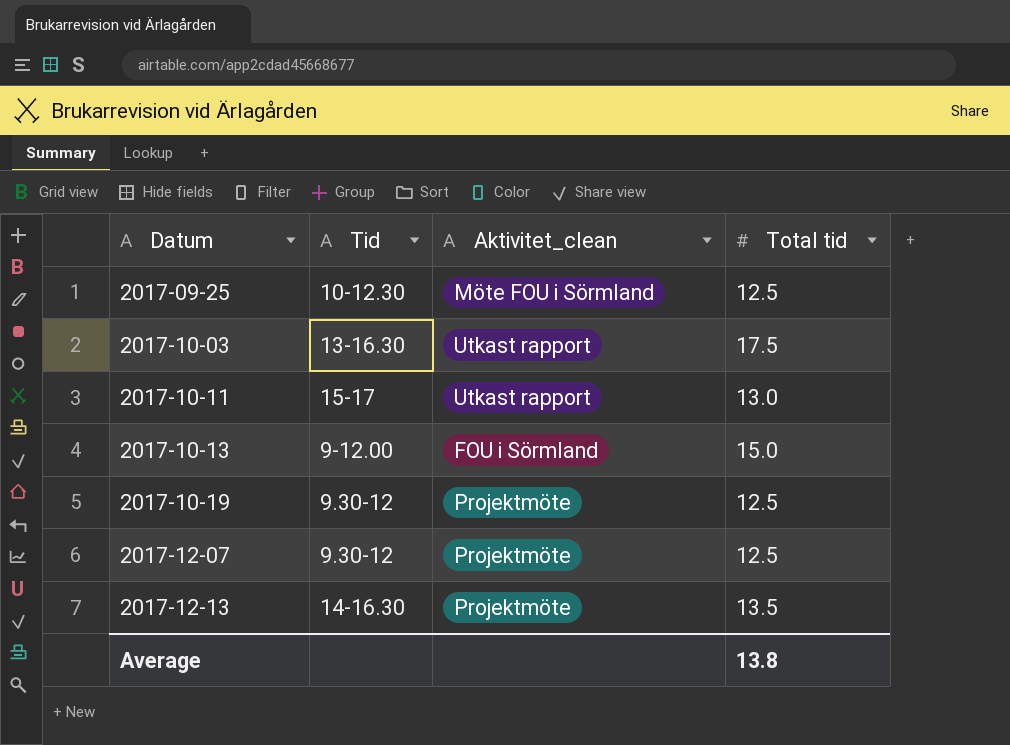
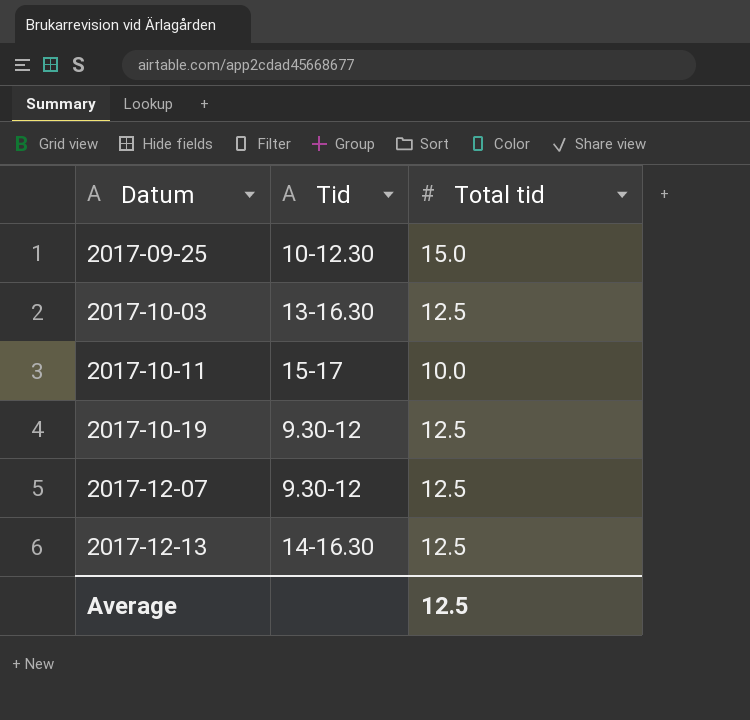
column Aktivitet_clean | position: 3 -> none
row 2017-10-13: 9-12.00 | FOU i Sörmland | 15.0 -> none
2017-09-25 | Total tid: 12.5 -> 15.0
2017-10-03 | Total tid: 17.5 -> 12.5
2017-10-11 | Total tid: 13.0 -> 10.0
2017-12-13 | Total tid: 13.5 -> 12.5
Average | Total tid: 13.8 -> 12.5

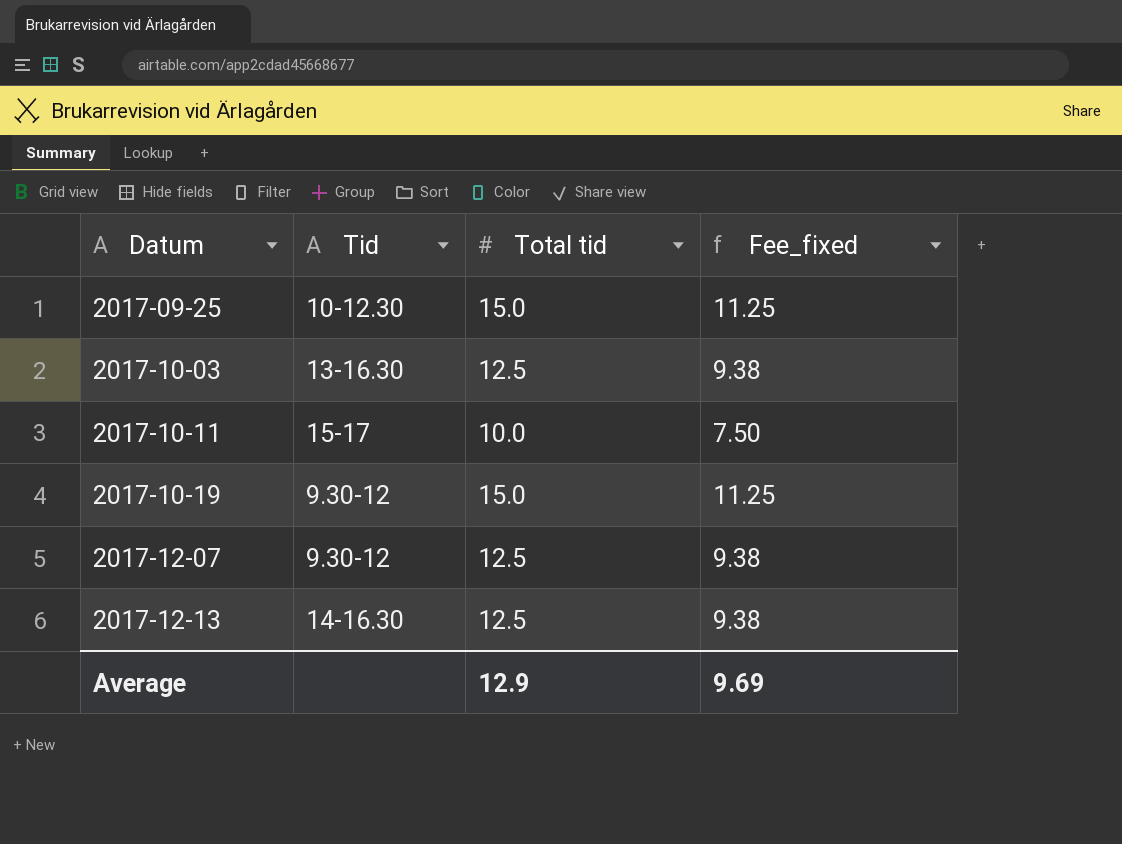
column Fee_fixed | formula: none -> [Total tid] * 0.75
2017-10-19 | Total tid: 12.5 -> 15.0
Average | Total tid: 12.5 -> 12.9

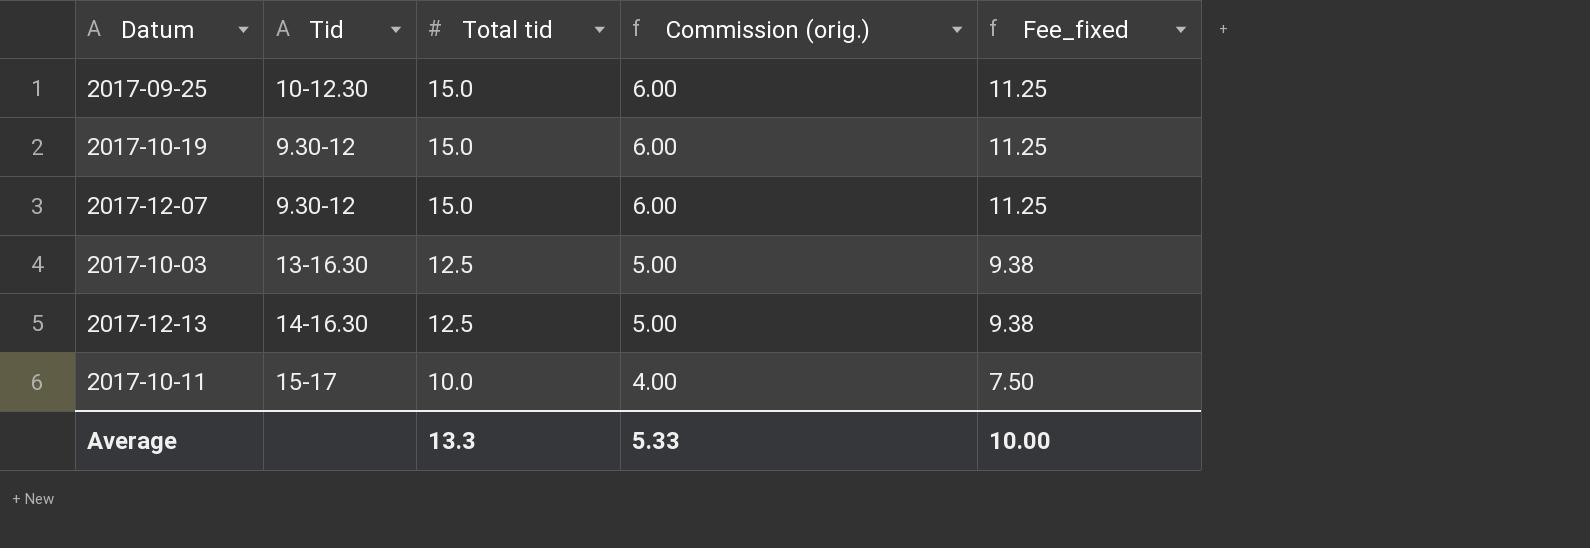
row order: Datum ascending -> Total tid descending
column Commission (orig.) | formula: none -> [Total tid] * 0.4
2017-12-07 | Total tid: 12.5 -> 15.0
2017-12-07 | Fee_fixed: 9.38 -> 11.25
Average | Total tid: 12.9 -> 13.3
Average | Fee_fixed: 9.69 -> 10.00

